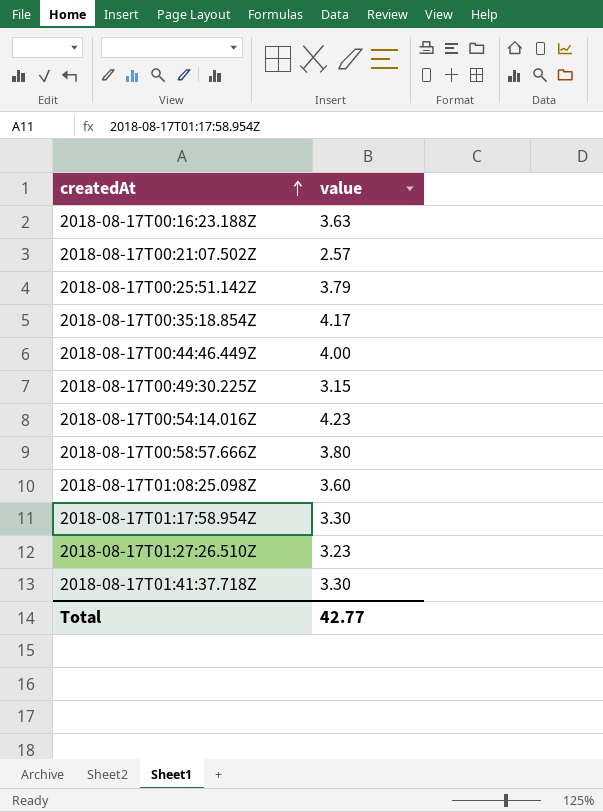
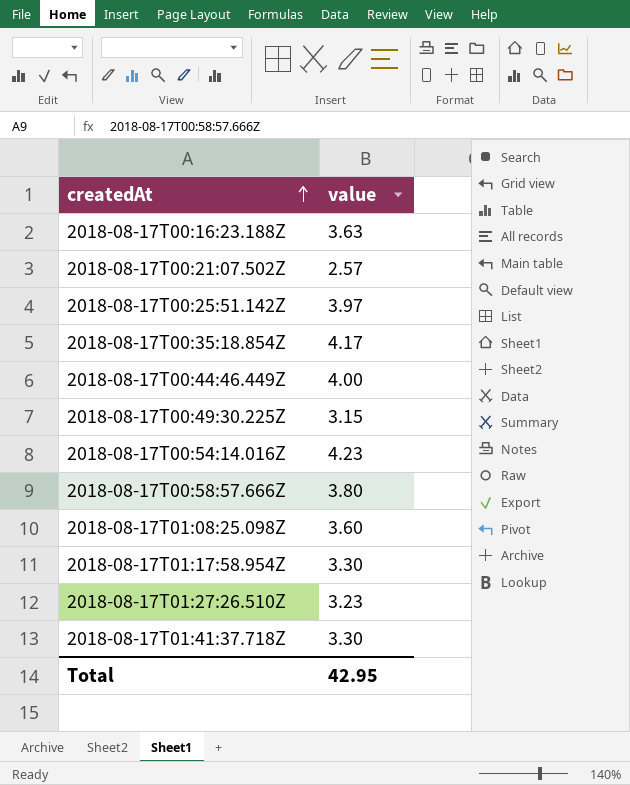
2018-08-17T00:25:51.142Z | value: 3.79 -> 3.97
Total | value: 42.77 -> 42.95

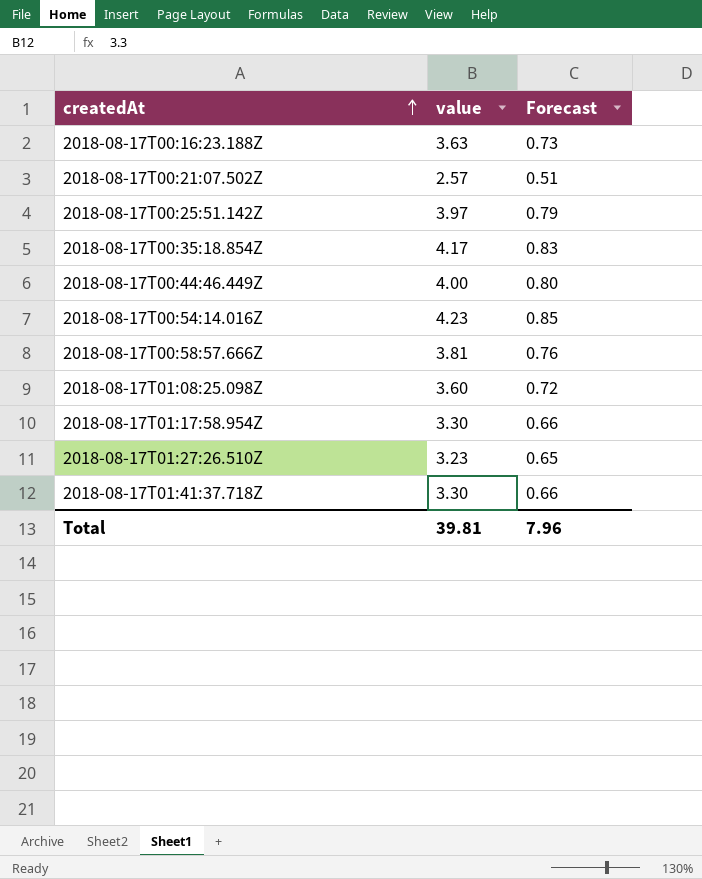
column Forecast | formula: none -> [value] * 0.2
row 2018-08-17T00:49:30.225Z: 3.15 -> none
2018-08-17T00:58:57.666Z | value: 3.80 -> 3.81
Total | value: 42.95 -> 39.81

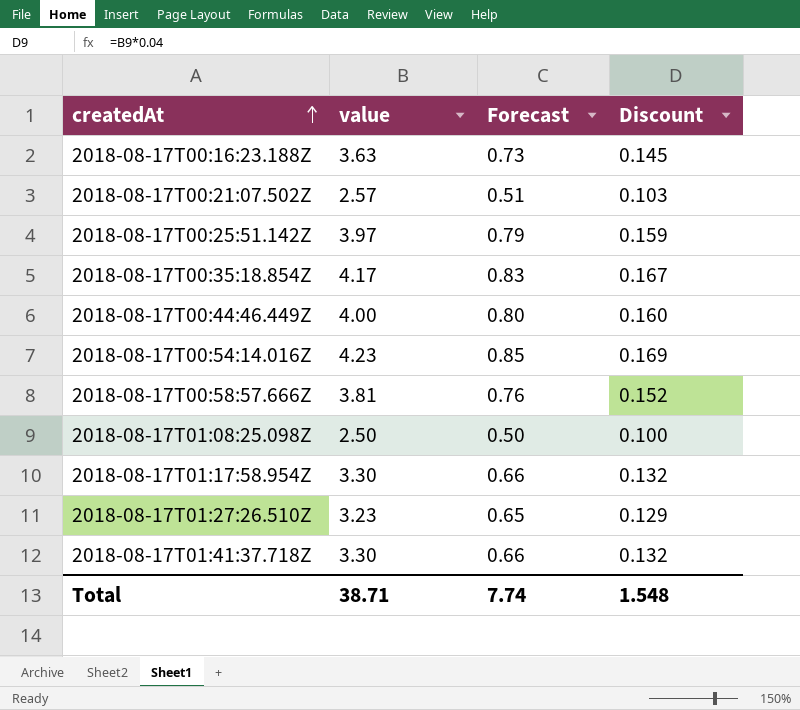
column Discount | formula: none -> [value] * 0.04
2018-08-17T01:08:25.098Z | value: 3.60 -> 2.50
2018-08-17T01:08:25.098Z | Forecast: 0.72 -> 0.50
Total | value: 39.81 -> 38.71
Total | Forecast: 7.96 -> 7.74

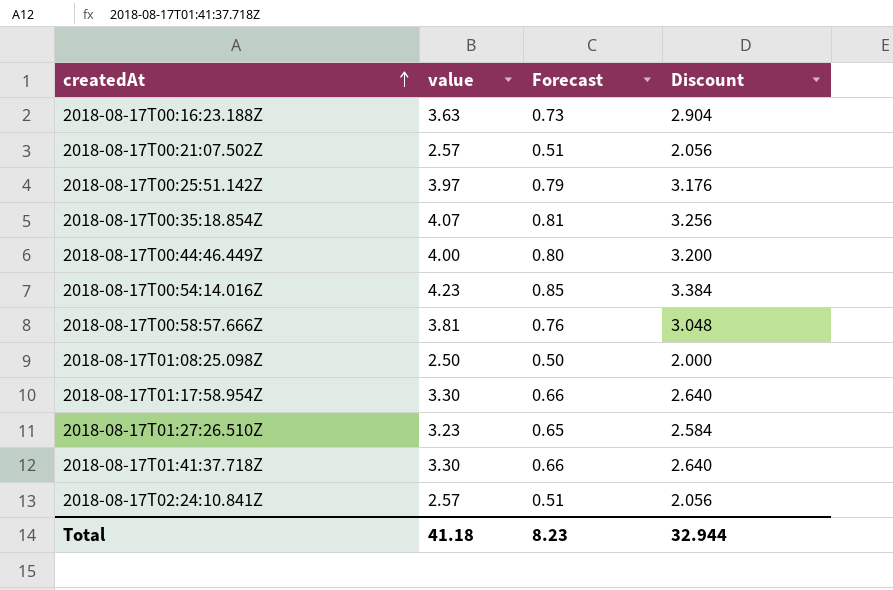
column Discount | formula: [value] * 0.04 -> [value] * 0.8
2018-08-17T00:35:18.854Z | value: 4.17 -> 4.07
2018-08-17T00:35:18.854Z | Forecast: 0.83 -> 0.81
row 2018-08-17T02:24:10.841Z: none -> 2.57 | 0.51 | 2.056
Total | value: 38.71 -> 41.18
Total | Forecast: 7.74 -> 8.23
Total | Discount: 1.548 -> 32.944

